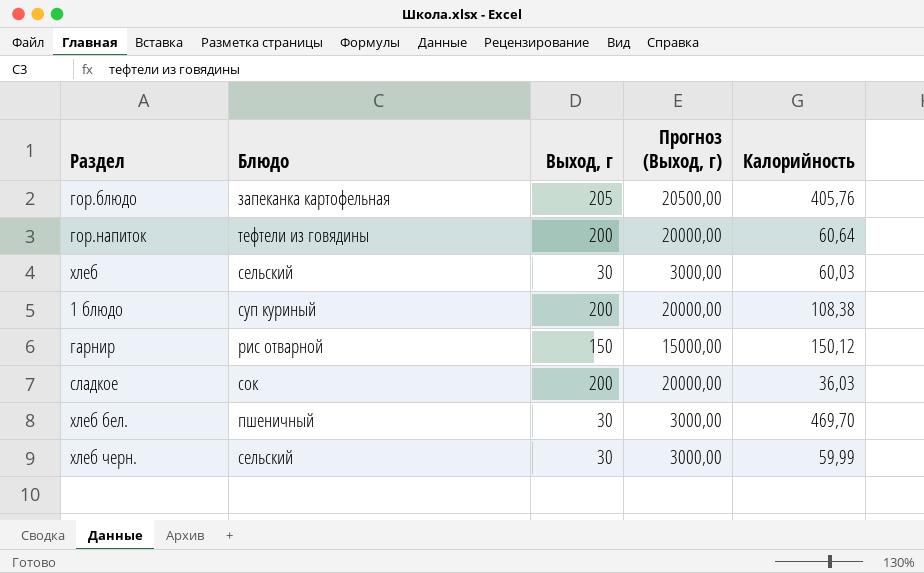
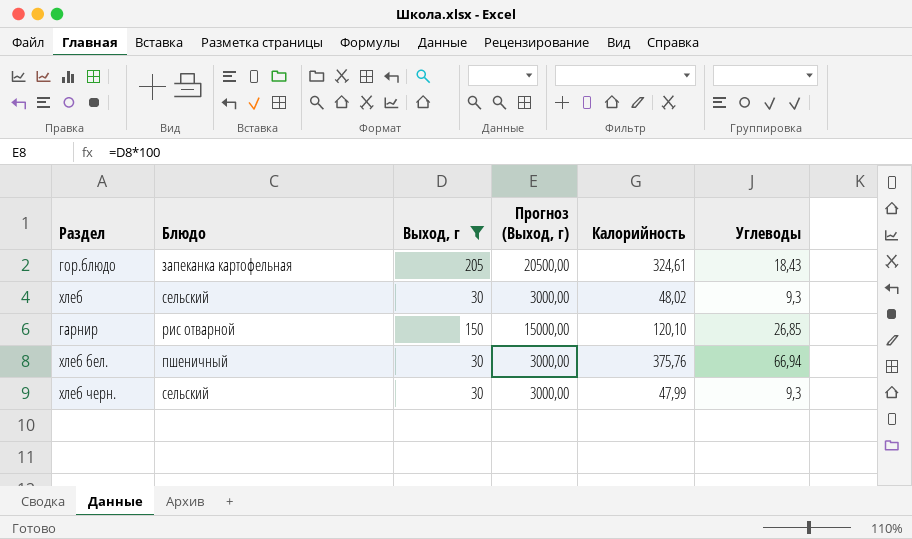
filter: none -> Выход, г != 200
column Углеводы | position: none -> 6
гор.блюдо | Калорийность: 405,76 -> 324,61
хлеб | Калорийность: 60,03 -> 48,02
гарнир | Калорийность: 150,12 -> 120,10
хлеб бел. | Калорийность: 469,70 -> 375,76
хлеб черн. | Калорийность: 59,99 -> 47,99

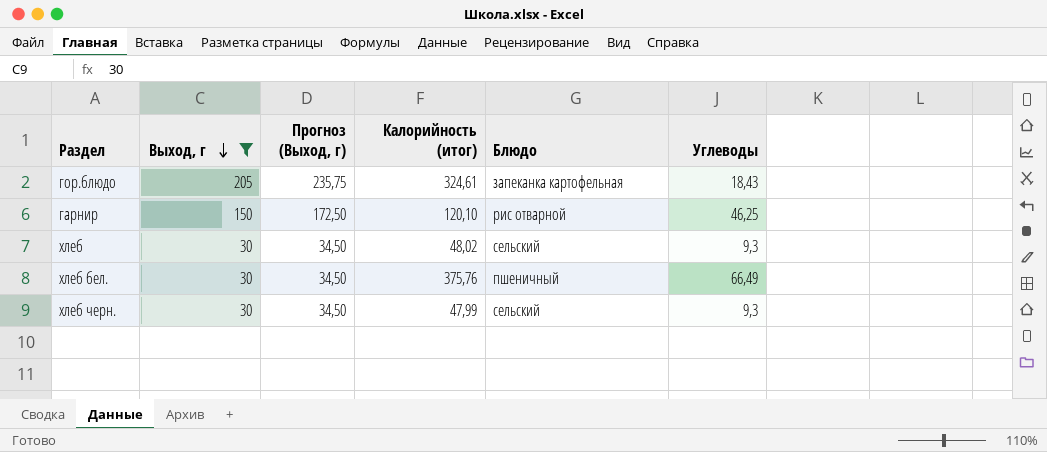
row order: none -> Выход, г descending
column Прогноз (Выход, г) | formula: [Выход, г] * 100 -> [Выход, г] * 1,15
column name: Калорийность -> Калорийность (итог)
column Блюдо | position: 2 -> 5
гарнир | Углеводы: 26,85 -> 46,25
хлеб бел. | Углеводы: 66,94 -> 66,49

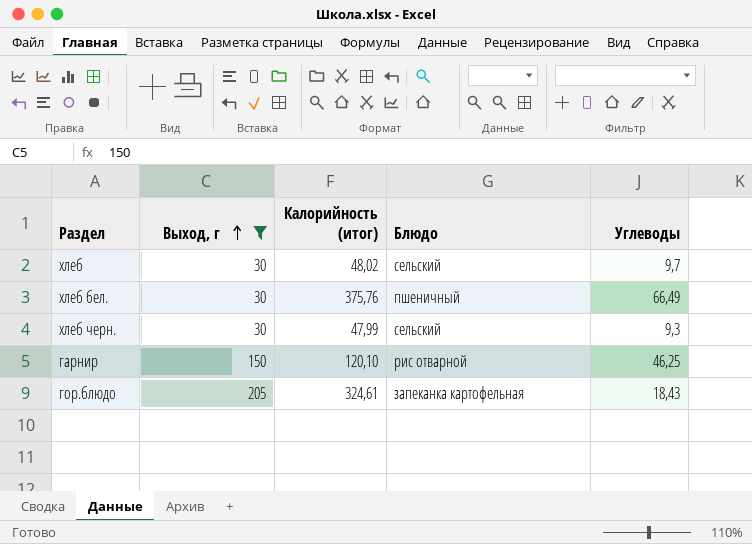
row order: Выход, г descending -> Выход, г ascending
column Прогноз (Выход, г) | formula: [Выход, г] * 1,15 -> none
хлеб | Углеводы: 9,3 -> 9,7

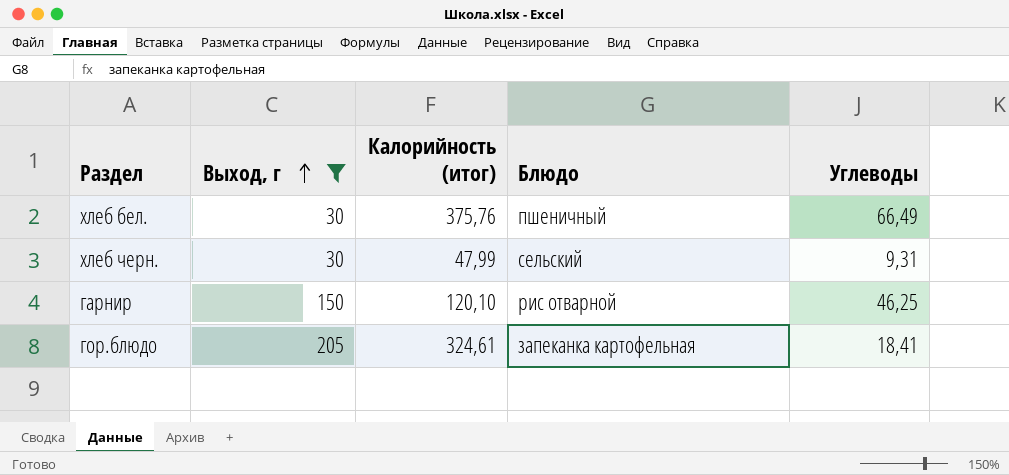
row хлеб: 30 | 48,02 | сельский | 9,7 -> none
хлеб черн. | Углеводы: 9,3 -> 9,31
гор.блюдо | Углеводы: 18,43 -> 18,41

